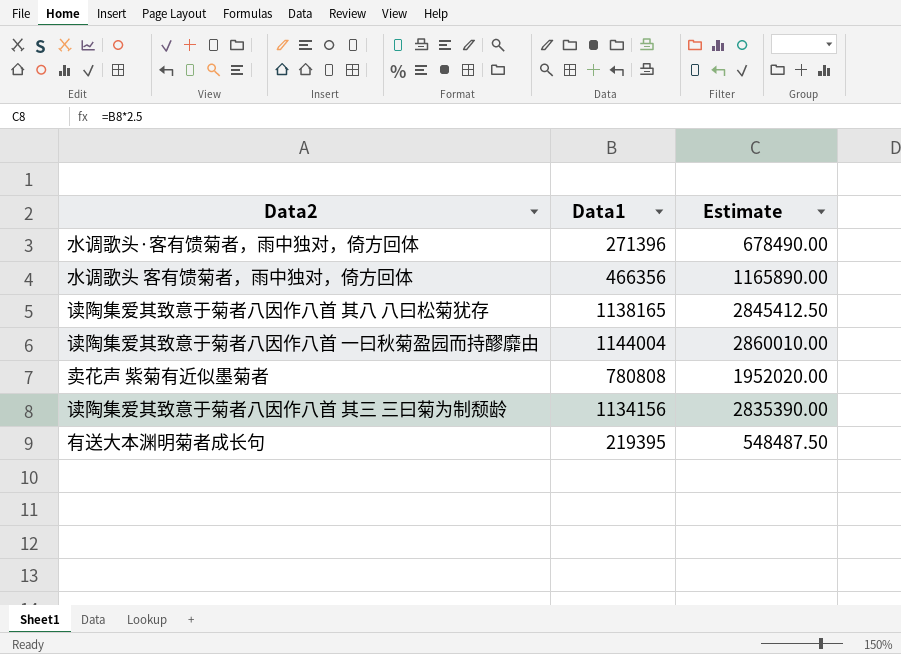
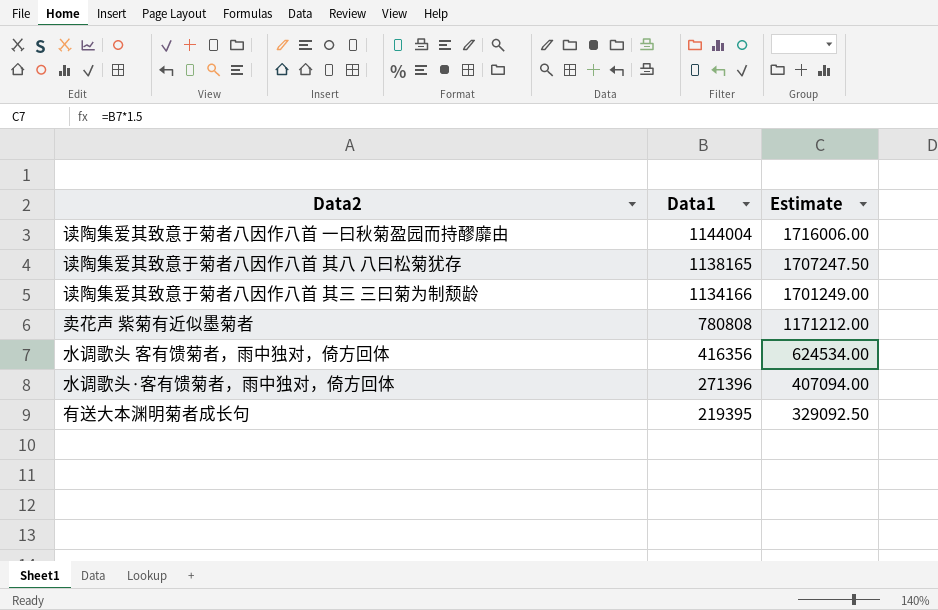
row order: none -> Data1 descending
column Estimate | formula: [Data1] * 2.5 -> [Data1] * 1.5
读陶集爱其致意于菊者八因作八首 其三 三曰菊为制颓龄 | Data1: 1134156 -> 1134166
水调歌头 客有馈菊者，雨中独对，倚方回体 | Data1: 466356 -> 416356

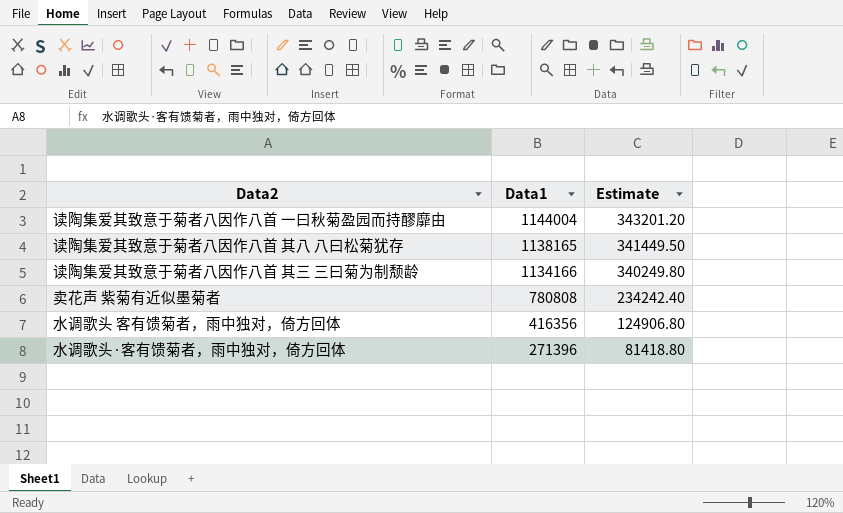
column Estimate | formula: [Data1] * 1.5 -> [Data1] * 0.3
row 有送大本渊明菊者成长句: 219395 | 329092.50 -> none

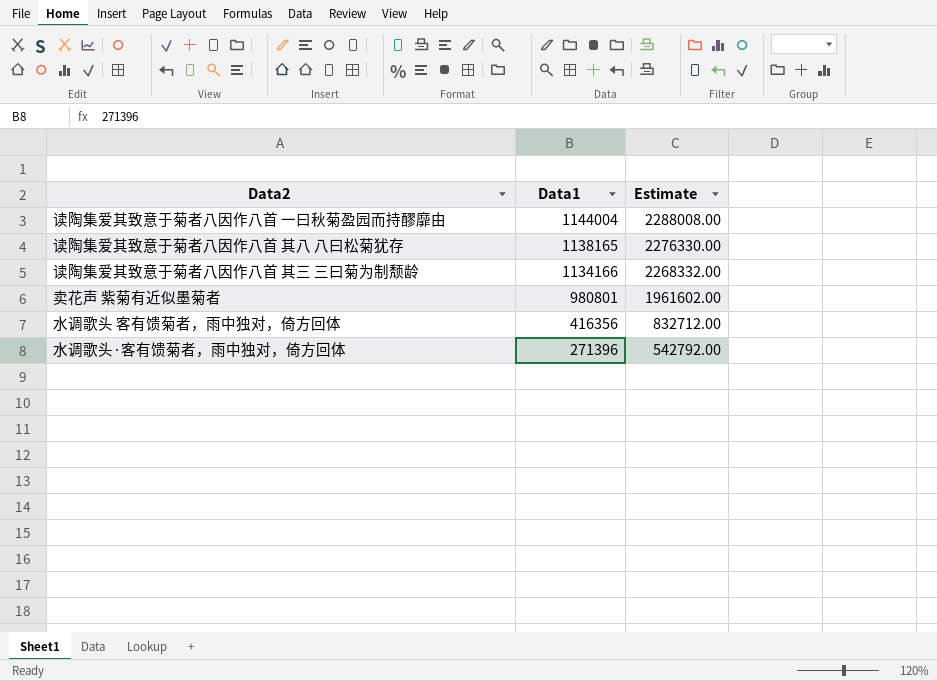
column Estimate | formula: [Data1] * 0.3 -> [Data1] * 2
卖花声 紫菊有近似墨菊者 | Data1: 780808 -> 980801

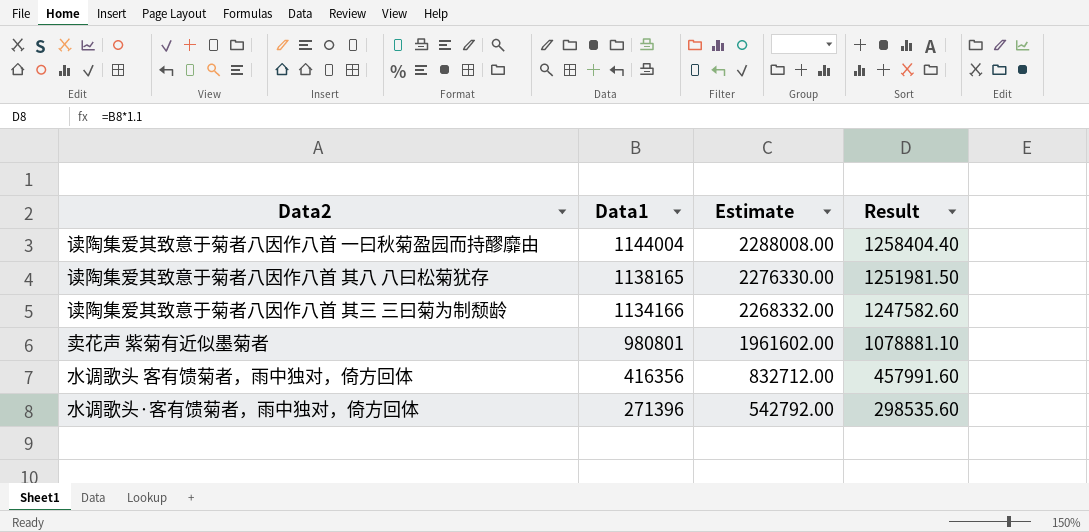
column Result | formula: none -> [Data1] * 1.1

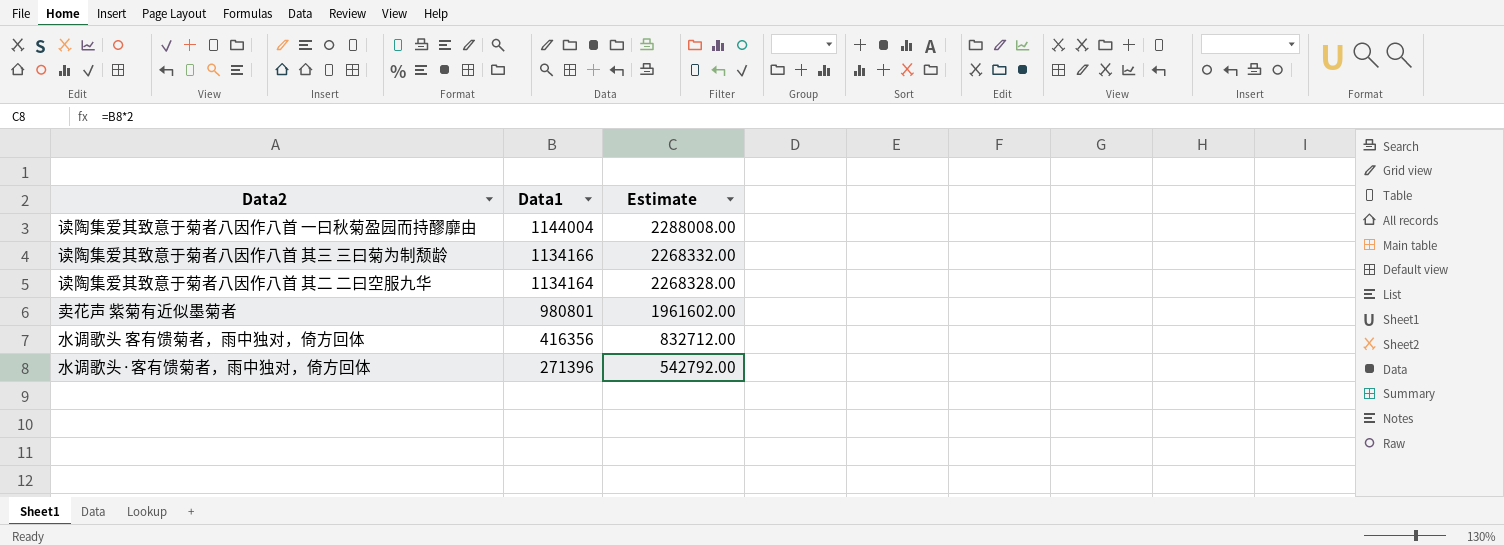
column Result | formula: [Data1] * 1.1 -> none
row 读陶集爱其致意于菊者八因作八首 其八 八曰松菊犹存: 1138165 | 2276330.00 | 1251981.50 -> none
row 读陶集爱其致意于菊者八因作八首 其二 二曰空服九华: none -> 1134164 | 2268328.00

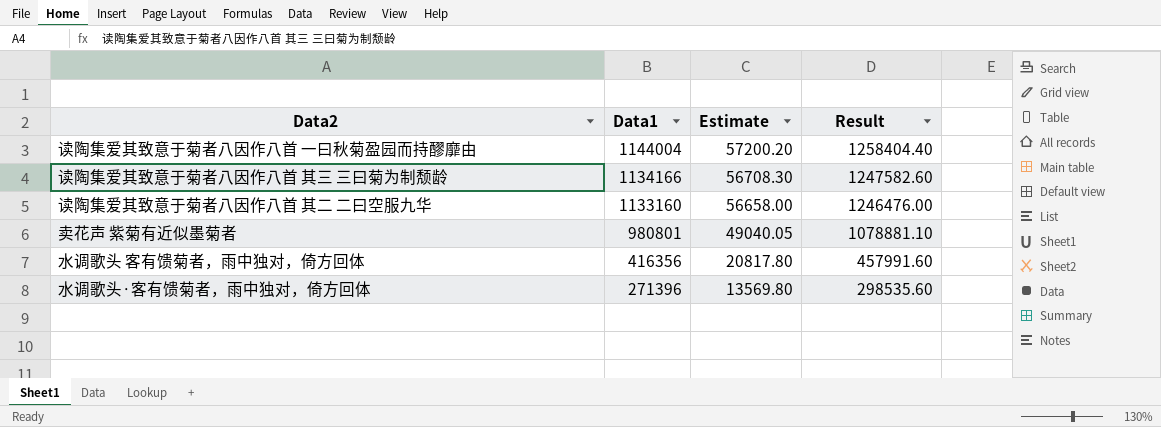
column Estimate | formula: [Data1] * 2 -> [Data1] * 0.05
column Result | formula: none -> [Data1] * 1.1
读陶集爱其致意于菊者八因作八首 其二 二曰空服九华 | Data1: 1134164 -> 1133160

